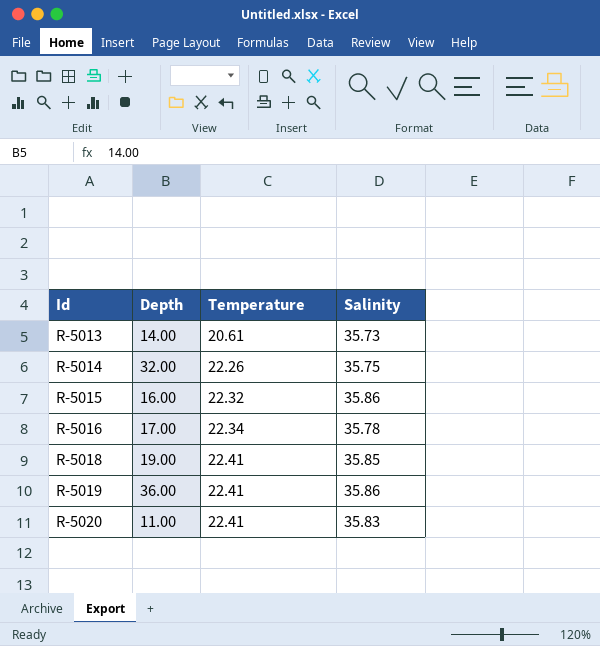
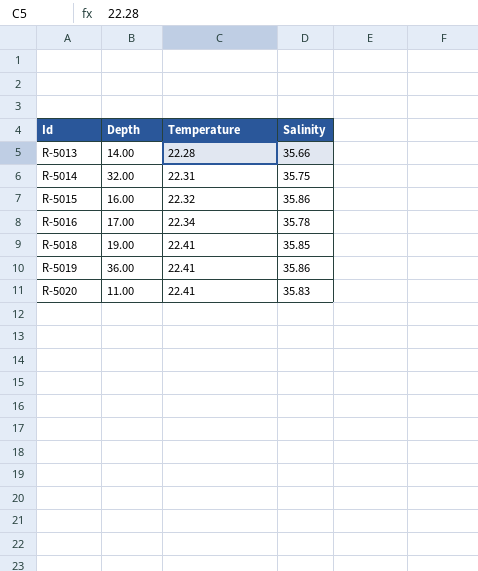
R-5013 | Temperature: 20.61 -> 22.28
R-5013 | Salinity: 35.73 -> 35.66
R-5014 | Temperature: 22.26 -> 22.31

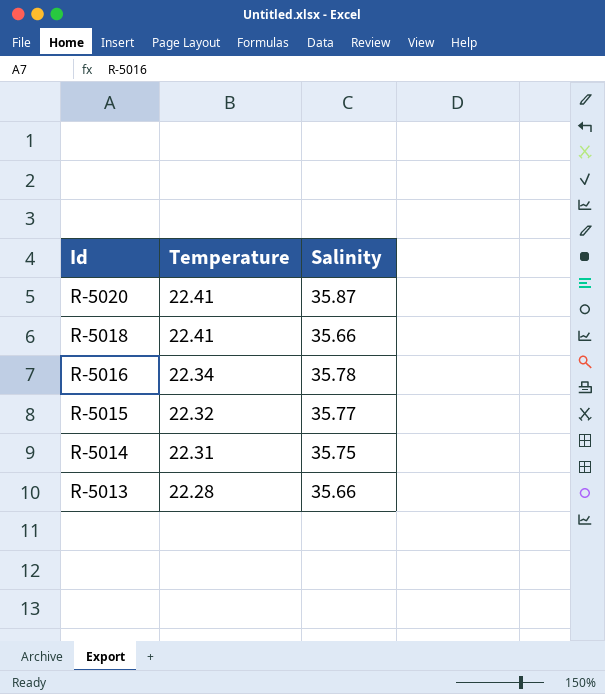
row order: Id ascending -> Id descending
column Depth | position: 2 -> none
row R-5019: 36.00 | 22.41 | 35.86 -> none
R-5020 | Salinity: 35.83 -> 35.87
R-5018 | Salinity: 35.85 -> 35.66
R-5015 | Salinity: 35.86 -> 35.77

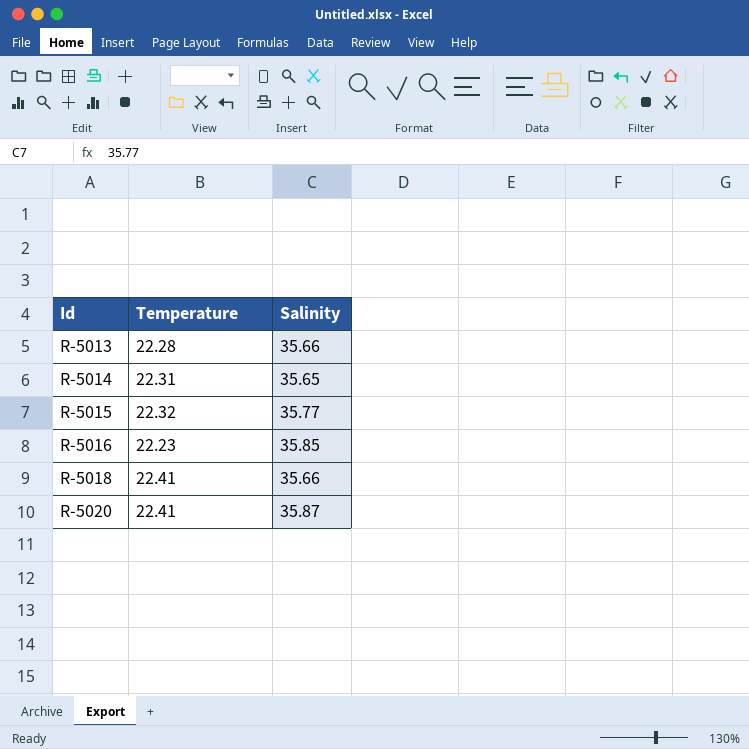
row order: Id descending -> Id ascending
R-5014 | Salinity: 35.75 -> 35.65
R-5016 | Temperature: 22.34 -> 22.23
R-5016 | Salinity: 35.78 -> 35.85

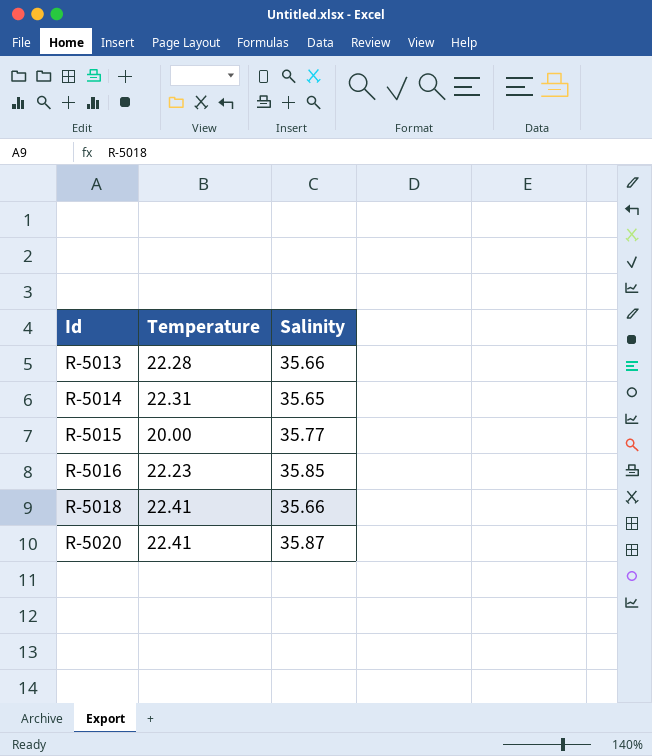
R-5015 | Temperature: 22.32 -> 20.00

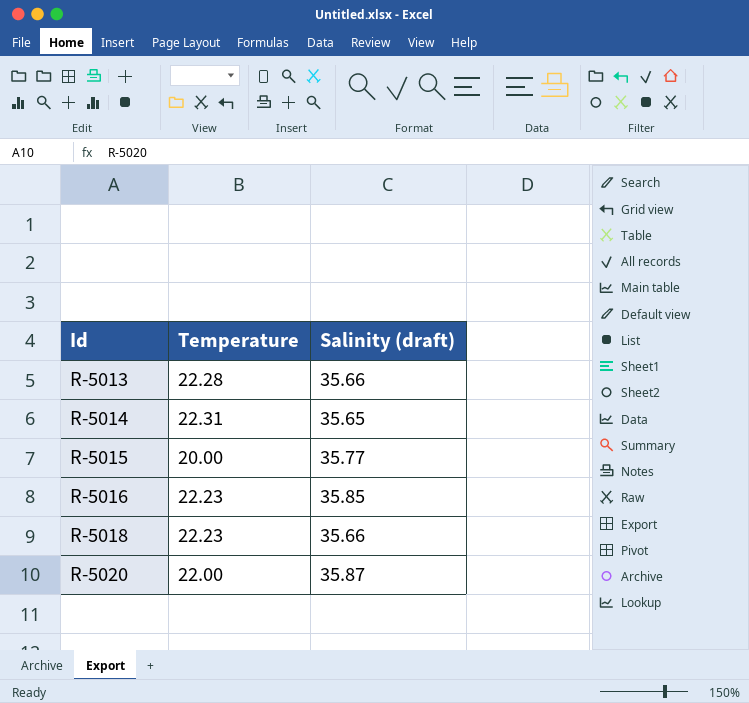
column name: Salinity -> Salinity (draft)
R-5018 | Temperature: 22.41 -> 22.23
R-5020 | Temperature: 22.41 -> 22.00

